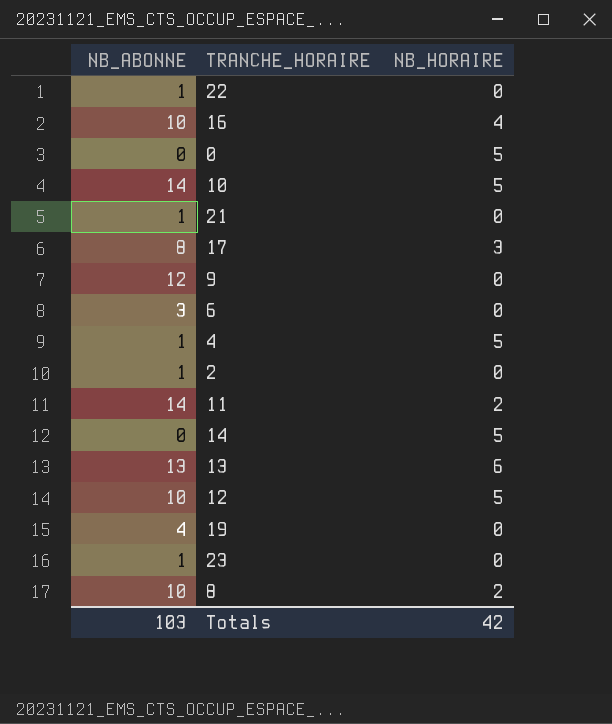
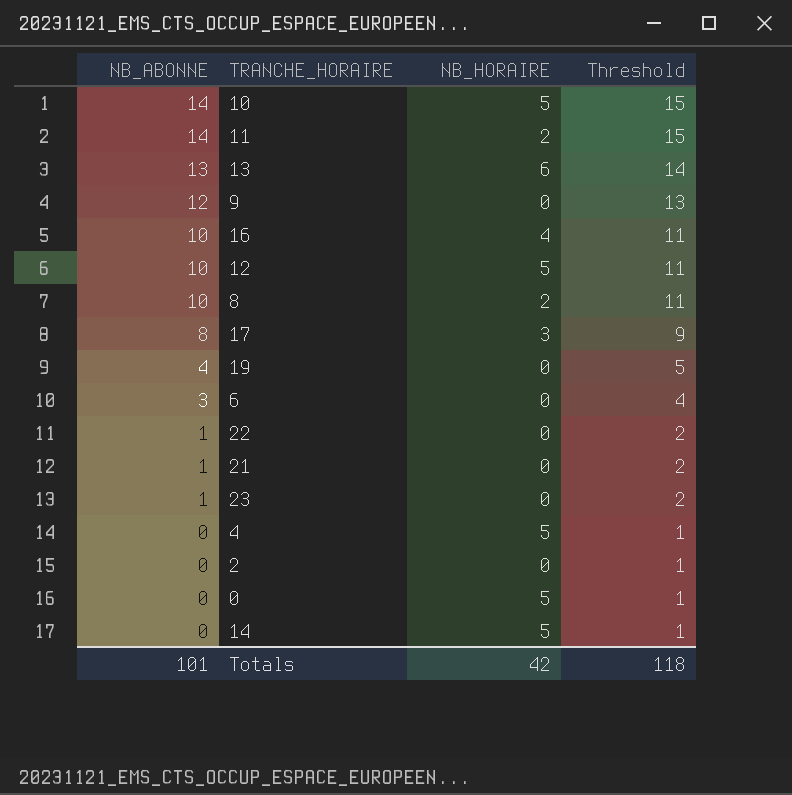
row order: none -> NB_ABONNE descending
column Threshold | formula: none -> [NB_ABONNE] + 1
4 | NB_ABONNE: 1 -> 0
2 | NB_ABONNE: 1 -> 0
Totals | NB_ABONNE: 103 -> 101

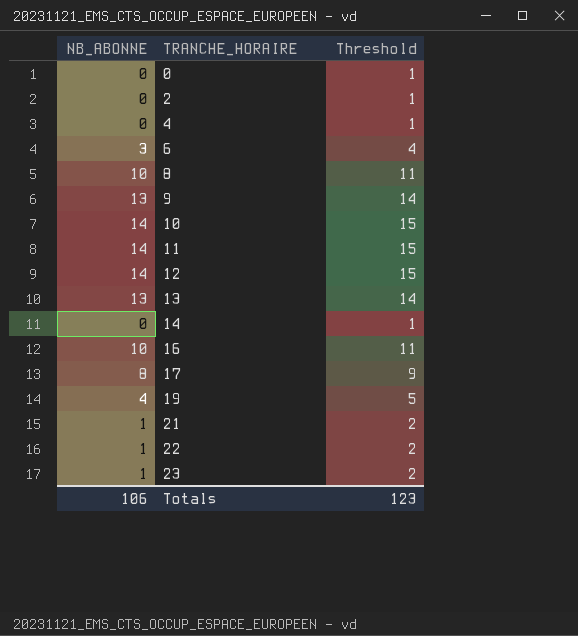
row order: NB_ABONNE descending -> TRANCHE_HORAIRE ascending
column NB_HORAIRE | position: 3 -> none
9 | NB_ABONNE: 12 -> 13
9 | Threshold: 13 -> 14
12 | NB_ABONNE: 10 -> 14
12 | Threshold: 11 -> 15
Totals | NB_ABONNE: 101 -> 106
Totals | Threshold: 118 -> 123

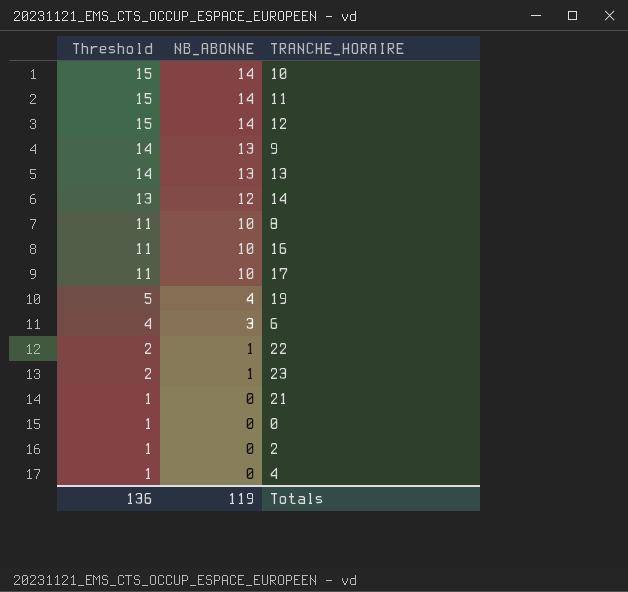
row order: TRANCHE_HORAIRE ascending -> Threshold descending
column Threshold | position: 3 -> 1
14 | Threshold: 1 -> 13
14 | NB_ABONNE: 0 -> 12
17 | Threshold: 9 -> 11
17 | NB_ABONNE: 8 -> 10
21 | Threshold: 2 -> 1
21 | NB_ABONNE: 1 -> 0
Totals | Threshold: 123 -> 136
Totals | NB_ABONNE: 106 -> 119

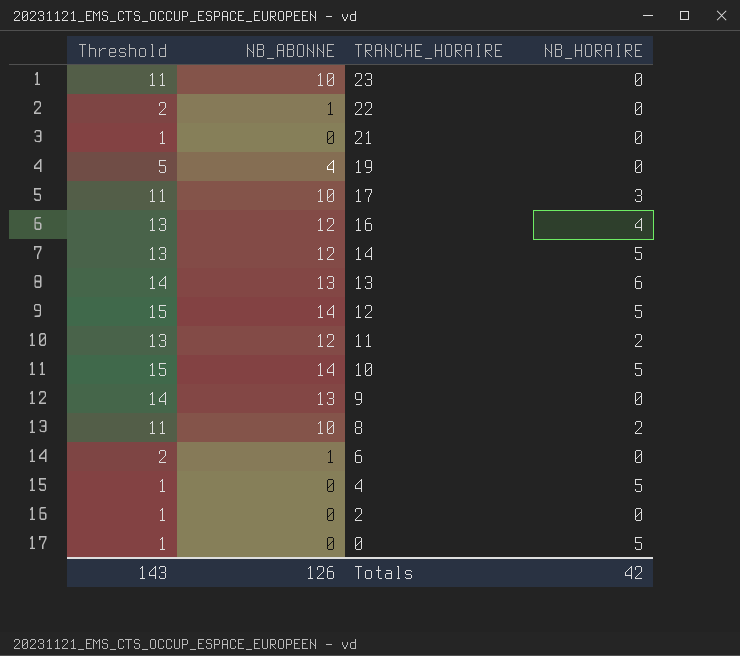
row order: Threshold descending -> TRANCHE_HORAIRE descending
column NB_HORAIRE | position: none -> 4
23 | Threshold: 2 -> 11
23 | NB_ABONNE: 1 -> 10
16 | Threshold: 11 -> 13
16 | NB_ABONNE: 10 -> 12
11 | Threshold: 15 -> 13
11 | NB_ABONNE: 14 -> 12
6 | Threshold: 4 -> 2
6 | NB_ABONNE: 3 -> 1
Totals | Threshold: 136 -> 143
Totals | NB_ABONNE: 119 -> 126

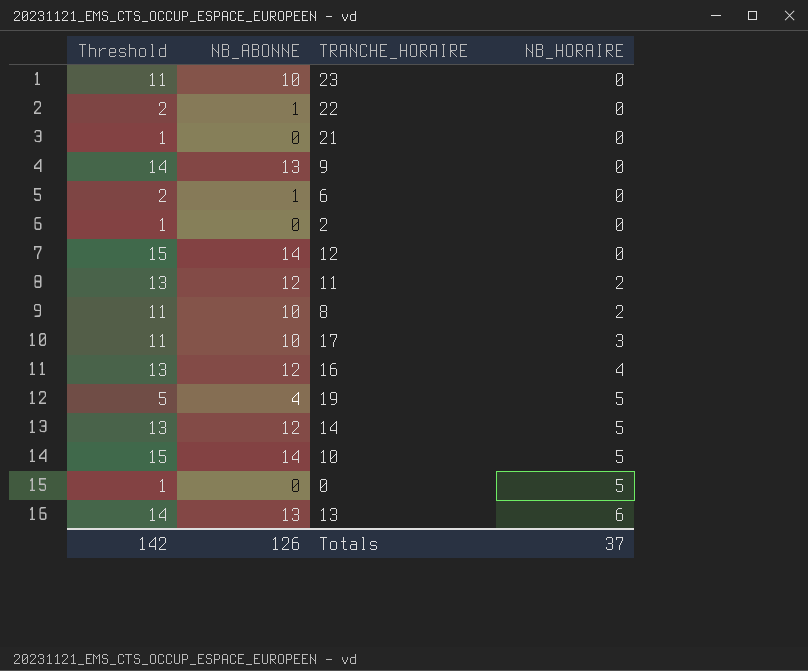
row order: TRANCHE_HORAIRE descending -> NB_HORAIRE ascending
row 4: 1 | 0 | 5 -> none
12 | NB_HORAIRE: 5 -> 0
19 | NB_HORAIRE: 0 -> 5
Totals | Threshold: 143 -> 142
Totals | NB_HORAIRE: 42 -> 37

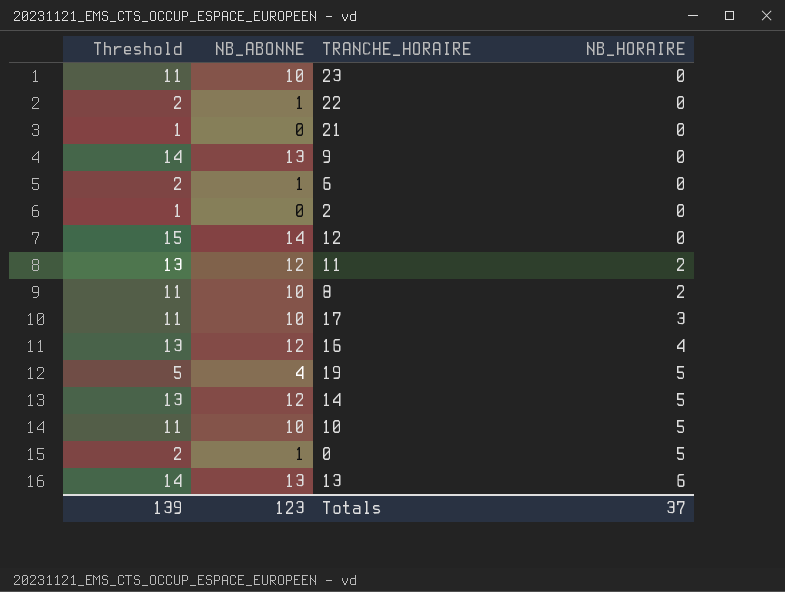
10 | Threshold: 15 -> 11
10 | NB_ABONNE: 14 -> 10
0 | Threshold: 1 -> 2
0 | NB_ABONNE: 0 -> 1
Totals | Threshold: 142 -> 139
Totals | NB_ABONNE: 126 -> 123

